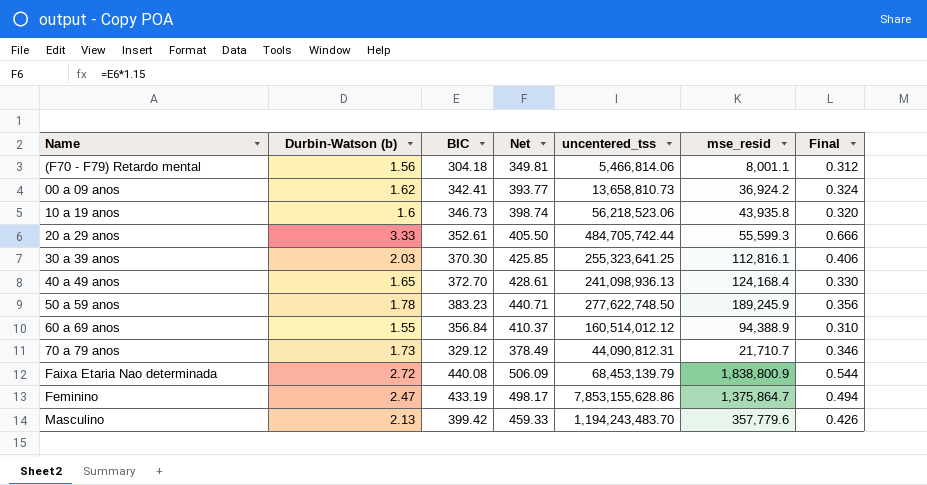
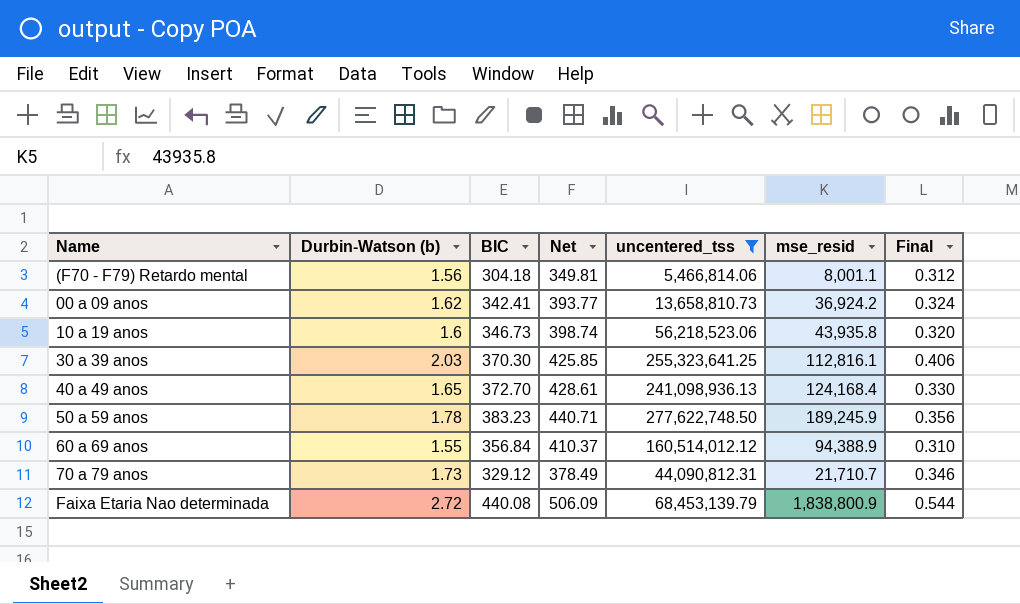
filter: none -> uncentered_tss <= 277,622,748.50

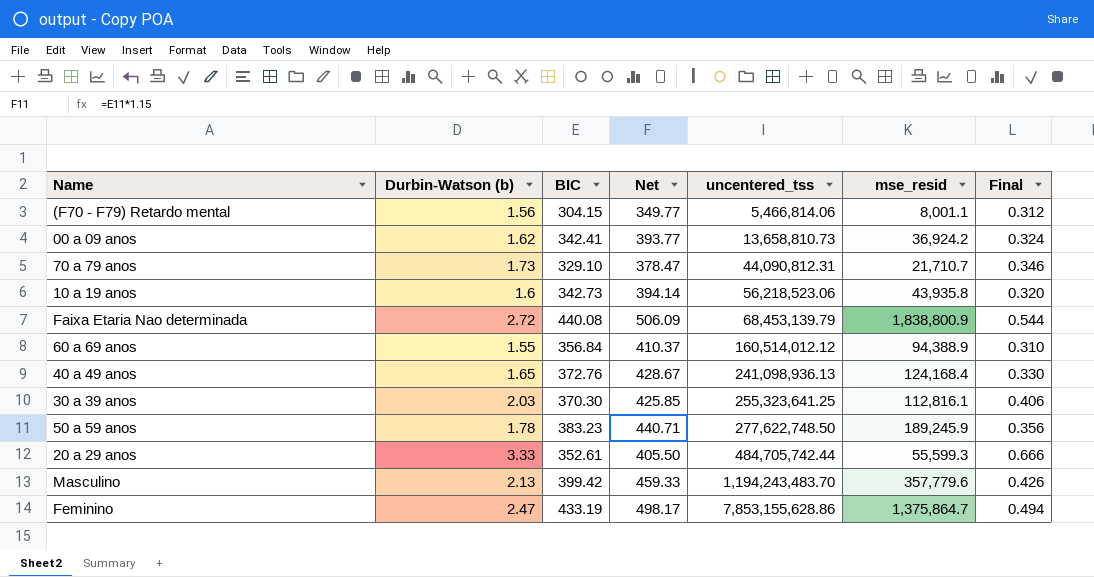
filter: uncentered_tss <= 277,622,748.50 -> none
row order: none -> uncentered_tss ascending
(F70 - F79) Retardo mental | BIC: 304.18 -> 304.15
(F70 - F79) Retardo mental | Net: 349.81 -> 349.77
70 a 79 anos | BIC: 329.12 -> 329.10
70 a 79 anos | Net: 378.49 -> 378.47
10 a 19 anos | BIC: 346.73 -> 342.73
10 a 19 anos | Net: 398.74 -> 394.14
40 a 49 anos | BIC: 372.70 -> 372.76
40 a 49 anos | Net: 428.61 -> 428.67

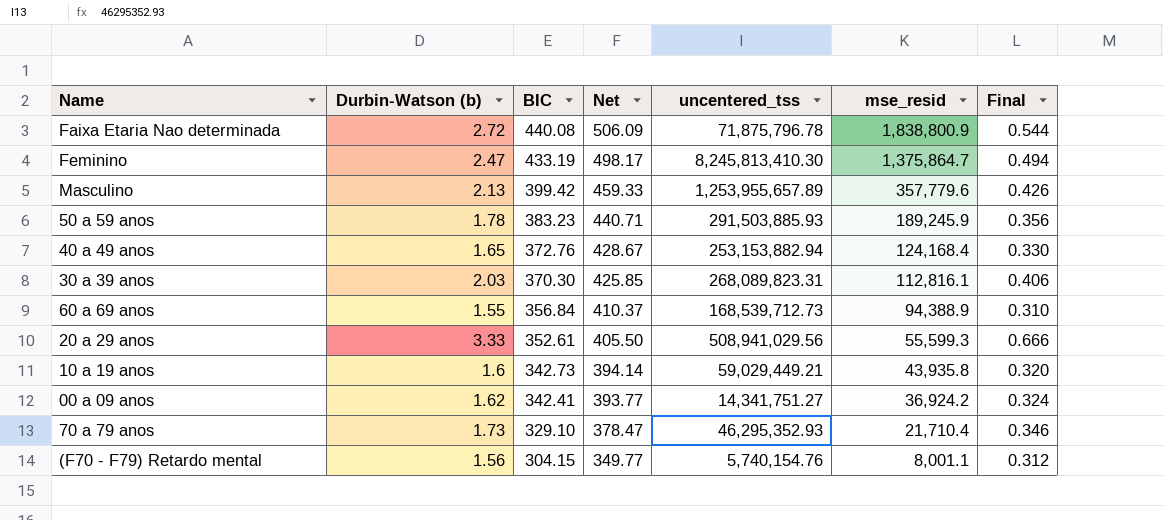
row order: uncentered_tss ascending -> BIC descending
Faixa Etaria Nao determinada | uncentered_tss: 68,453,139.79 -> 71,875,796.78
Feminino | uncentered_tss: 7,853,155,628.86 -> 8,245,813,410.30
Masculino | uncentered_tss: 1,194,243,483.70 -> 1,253,955,657.89
50 a 59 anos | uncentered_tss: 277,622,748.50 -> 291,503,885.93
40 a 49 anos | uncentered_tss: 241,098,936.13 -> 253,153,882.94
30 a 39 anos | uncentered_tss: 255,323,641.25 -> 268,089,823.31
60 a 69 anos | uncentered_tss: 160,514,012.12 -> 168,539,712.73
20 a 29 anos | uncentered_tss: 484,705,742.44 -> 508,941,029.56
10 a 19 anos | uncentered_tss: 56,218,523.06 -> 59,029,449.21
00 a 09 anos | uncentered_tss: 13,658,810.73 -> 14,341,751.27
70 a 79 anos | uncentered_tss: 44,090,812.31 -> 46,295,352.93
70 a 79 anos | mse_resid: 21,710.7 -> 21,710.4
(F70 - F79) Retardo mental | uncentered_tss: 5,466,814.06 -> 5,740,154.76

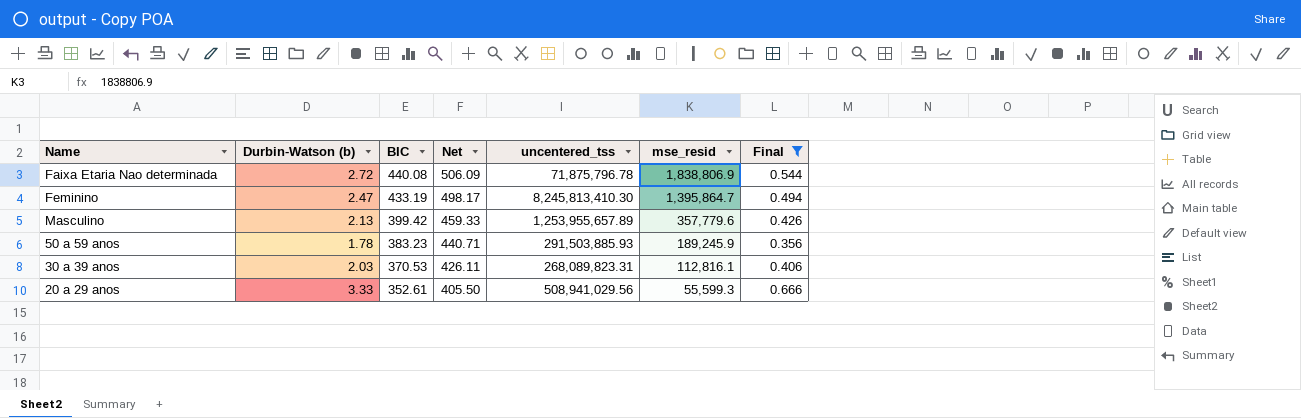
filter: none -> Final >= 0.356
Faixa Etaria Nao determinada | mse_resid: 1,838,800.9 -> 1,838,806.9
Feminino | mse_resid: 1,375,864.7 -> 1,395,864.7
30 a 39 anos | BIC: 370.30 -> 370.53
30 a 39 anos | Net: 425.85 -> 426.11

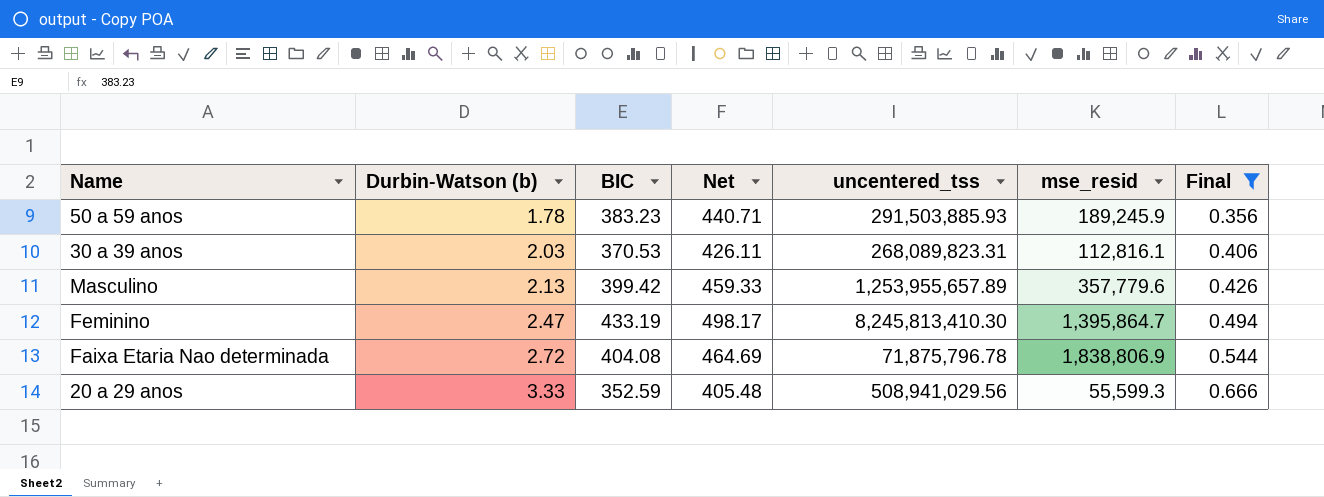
row order: BIC descending -> Durbin-Watson (b) ascending
Faixa Etaria Nao determinada | BIC: 440.08 -> 404.08
Faixa Etaria Nao determinada | Net: 506.09 -> 464.69
20 a 29 anos | BIC: 352.61 -> 352.59
20 a 29 anos | Net: 405.50 -> 405.48

